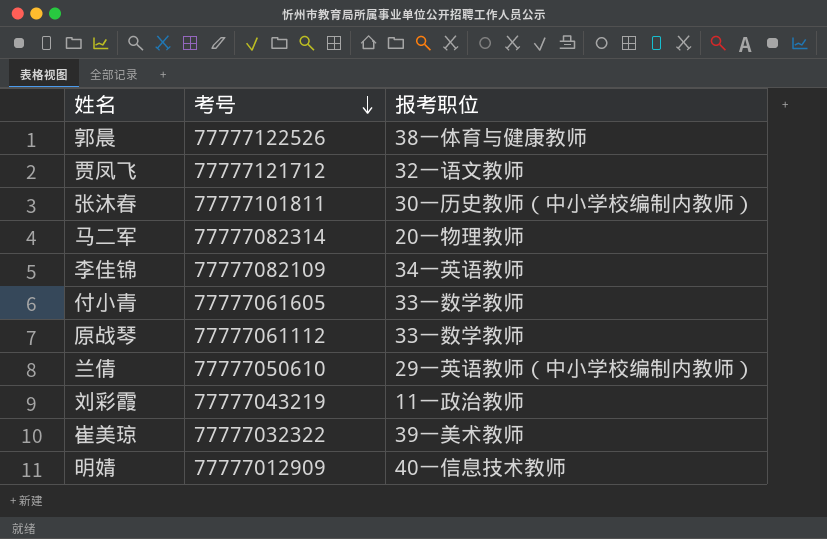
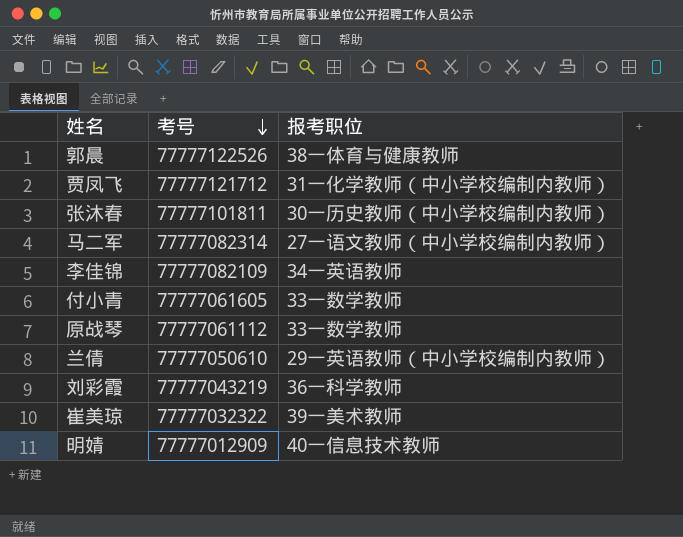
贾凤飞 | 报考职位: 32一语文教师 -> 31一化学教师（中小学校编制内教师）
马二军 | 报考职位: 20一物理教师 -> 27一语文教师（中小学校编制内教师）
刘彩霞 | 报考职位: 11一政治教师 -> 36一科学教师

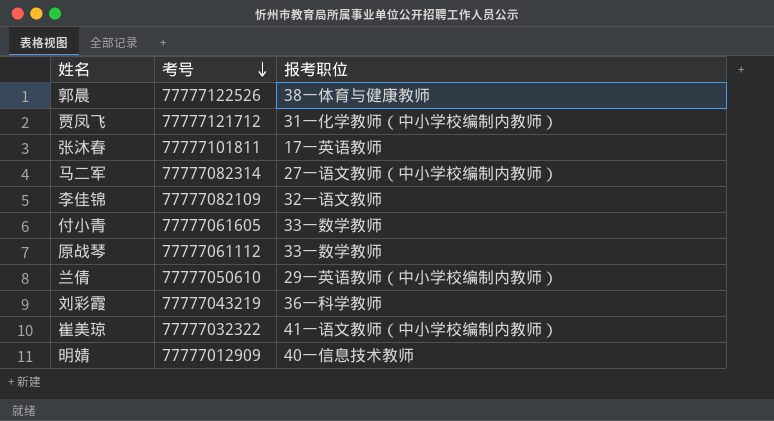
张沐春 | 报考职位: 30一历史教师（中小学校编制内教师） -> 17一英语教师
李佳锦 | 报考职位: 34一英语教师 -> 32一语文教师
崔美琼 | 报考职位: 39一美术教师 -> 41一语文教师（中小学校编制内教师）

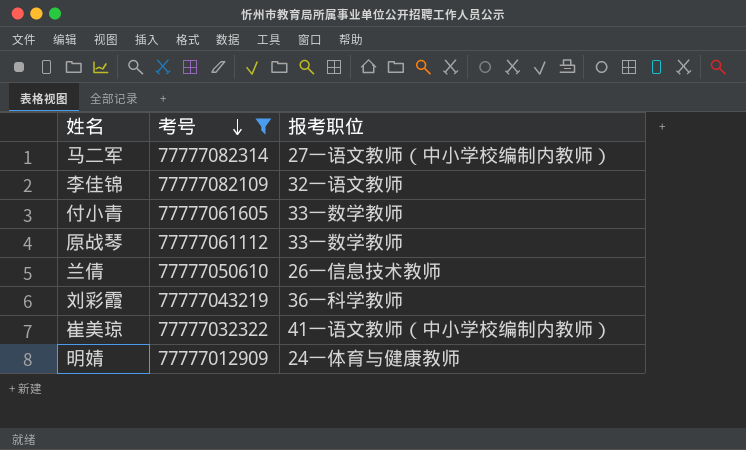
filter: none -> 考号 <= 77777082314
兰倩 | 报考职位: 29一英语教师（中小学校编制内教师） -> 26一信息技术教师
明婧 | 报考职位: 40一信息技术教师 -> 24一体育与健康教师

